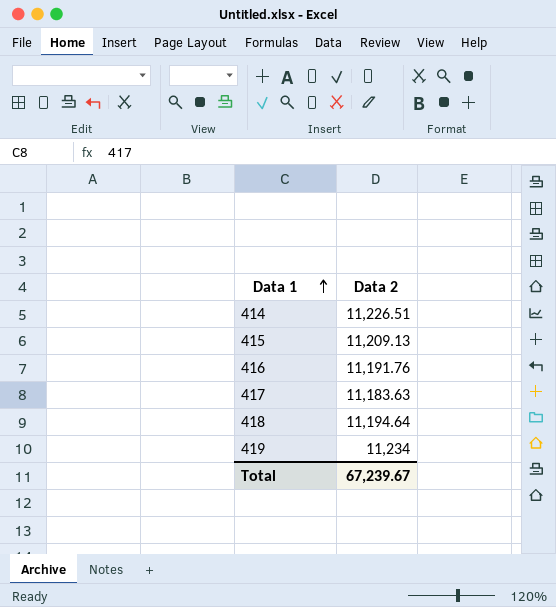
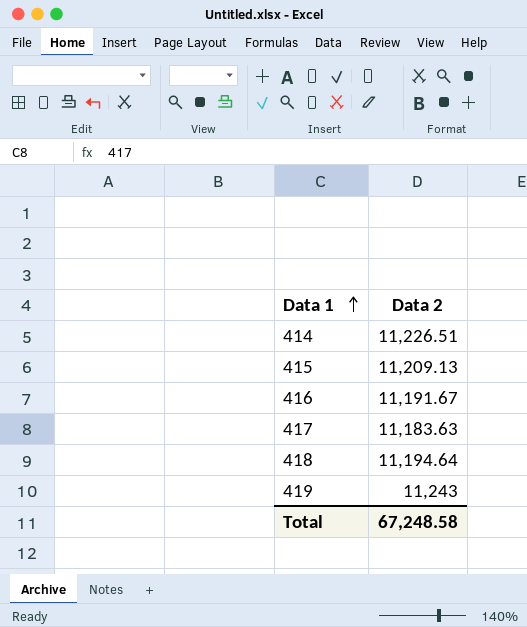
416 | Data 2: 11,191.76 -> 11,191.67
419 | Data 2: 11,234 -> 11,243
Total | Data 2: 67,239.67 -> 67,248.58

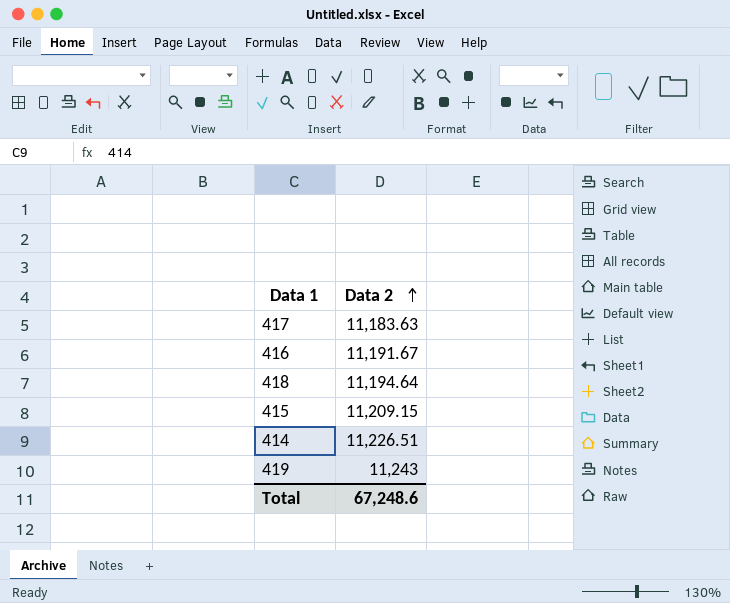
row order: Data 1 ascending -> Data 2 ascending
415 | Data 2: 11,209.13 -> 11,209.15
Total | Data 2: 67,248.58 -> 67,248.6

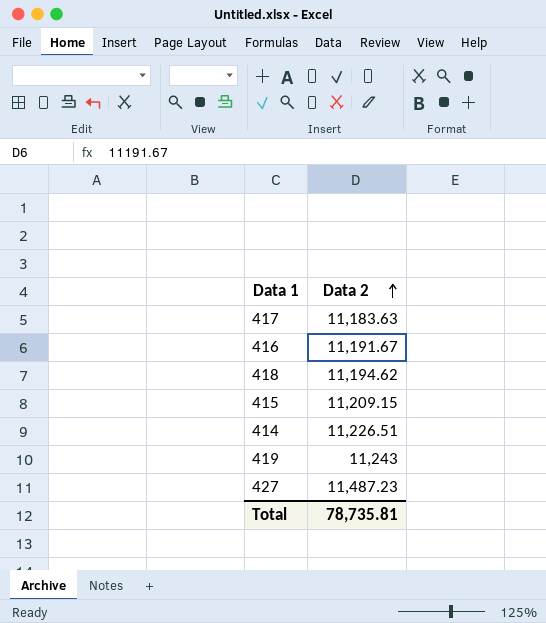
418 | Data 2: 11,194.64 -> 11,194.62
row 427: none -> 11,487.23
Total | Data 2: 67,248.6 -> 78,735.81

